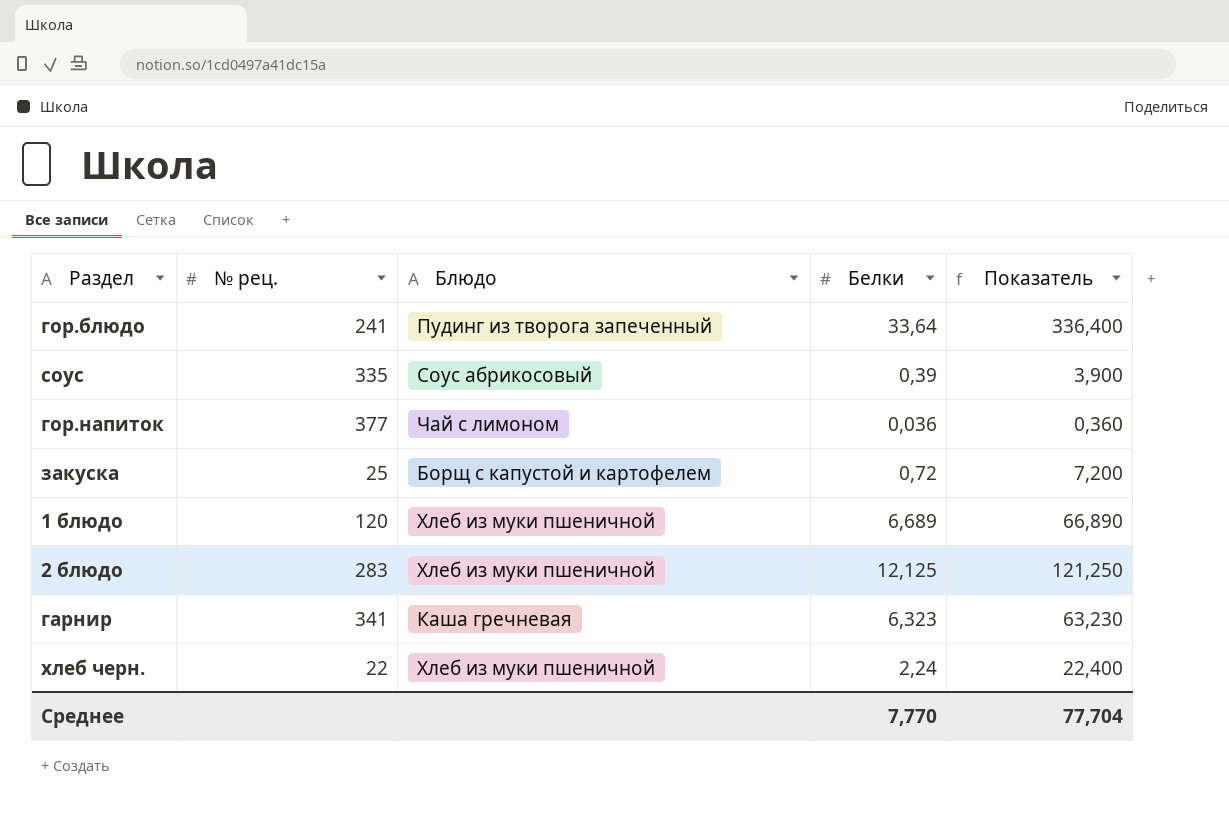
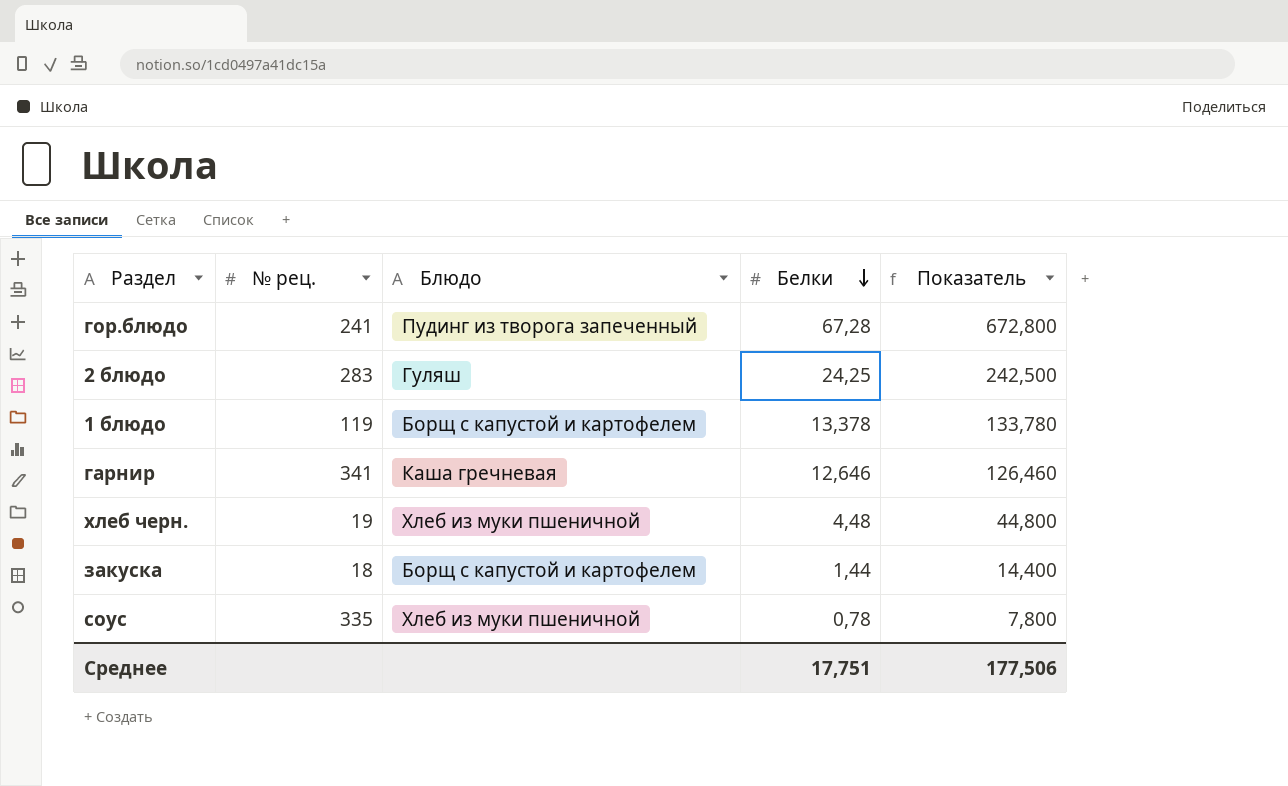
row order: none -> Белки descending
row гор.напиток: 377 | Чай с лимоном | 0,036 | 0,360 -> none
гор.блюдо | Белки: 33,64 -> 67,28
гор.блюдо | Показатель: 336,400 -> 672,800
2 блюдо | Блюдо: Хлеб из муки пшеничной -> Гуляш
2 блюдо | Белки: 12,125 -> 24,25
2 блюдо | Показатель: 121,250 -> 242,500
1 блюдо | № рец.: 120 -> 119
1 блюдо | Блюдо: Хлеб из муки пшеничной -> Борщ с капустой и картофелем
1 блюдо | Белки: 6,689 -> 13,378
1 блюдо | Показатель: 66,890 -> 133,780
гарнир | Белки: 6,323 -> 12,646
гарнир | Показатель: 63,230 -> 126,460
хлеб черн. | № рец.: 22 -> 19
хлеб черн. | Белки: 2,24 -> 4,48
хлеб черн. | Показатель: 22,400 -> 44,800
закуска | № рец.: 25 -> 18
закуска | Белки: 0,72 -> 1,44
закуска | Показатель: 7,200 -> 14,400
соус | Блюдо: Соус абрикосовый -> Хлеб из муки пшеничной
соус | Белки: 0,39 -> 0,78
соус | Показатель: 3,900 -> 7,800
Среднее | Белки: 7,770 -> 17,751
Среднее | Показатель: 77,704 -> 177,506

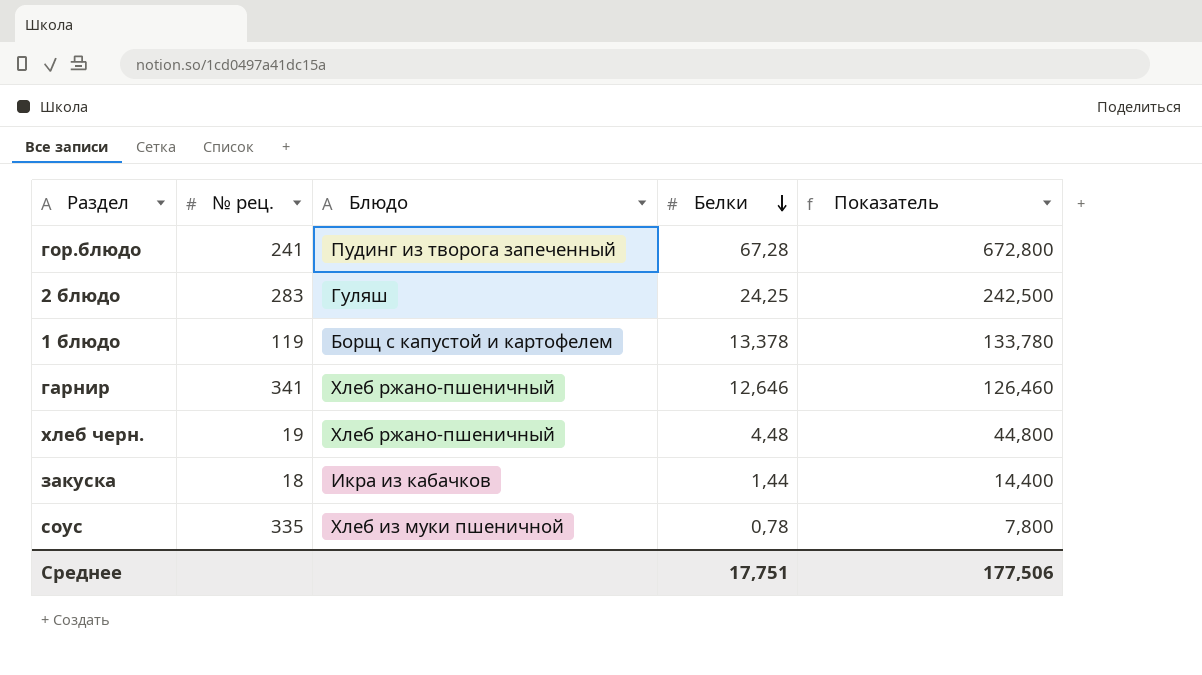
гарнир | Блюдо: Каша гречневая -> Хлеб ржано-пшеничный
хлеб черн. | Блюдо: Хлеб из муки пшеничной -> Хлеб ржано-пшеничный
закуска | Блюдо: Борщ с капустой и картофелем -> Икра из кабачков

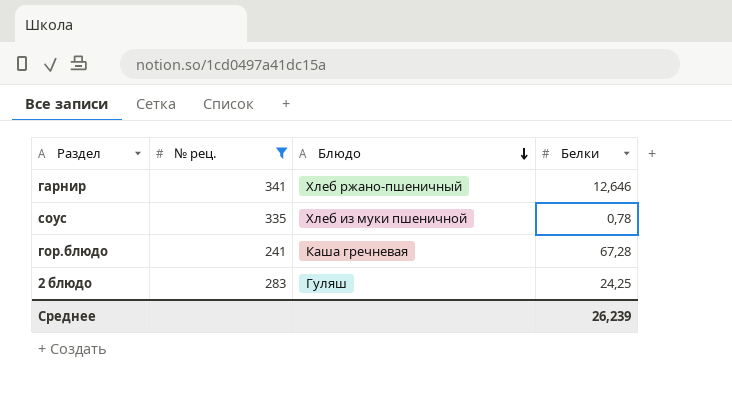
filter: none -> № рец. >= 241
row order: Белки descending -> Блюдо descending
column Показатель | formula: [Белки] * 10 -> none
гор.блюдо | Блюдо: Пудинг из творога запеченный -> Каша гречневая
Среднее | Белки: 17,751 -> 26,239

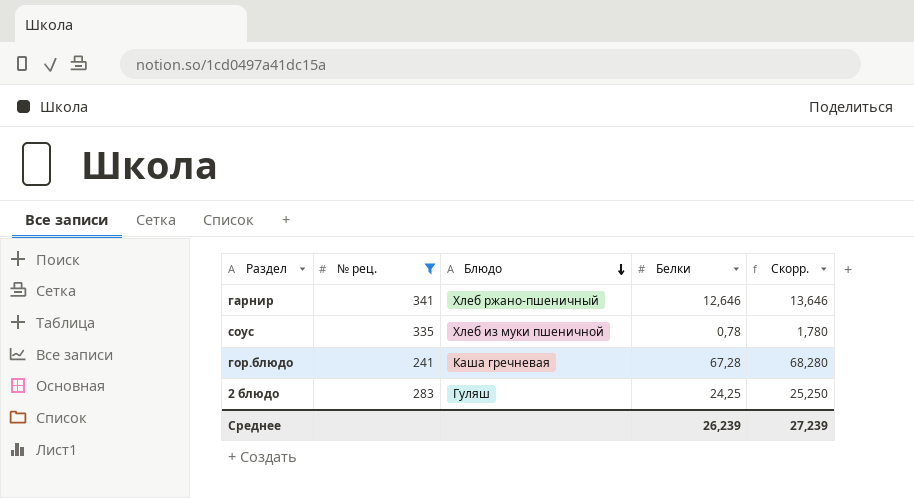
column Скорр. | formula: none -> [Белки] + 1

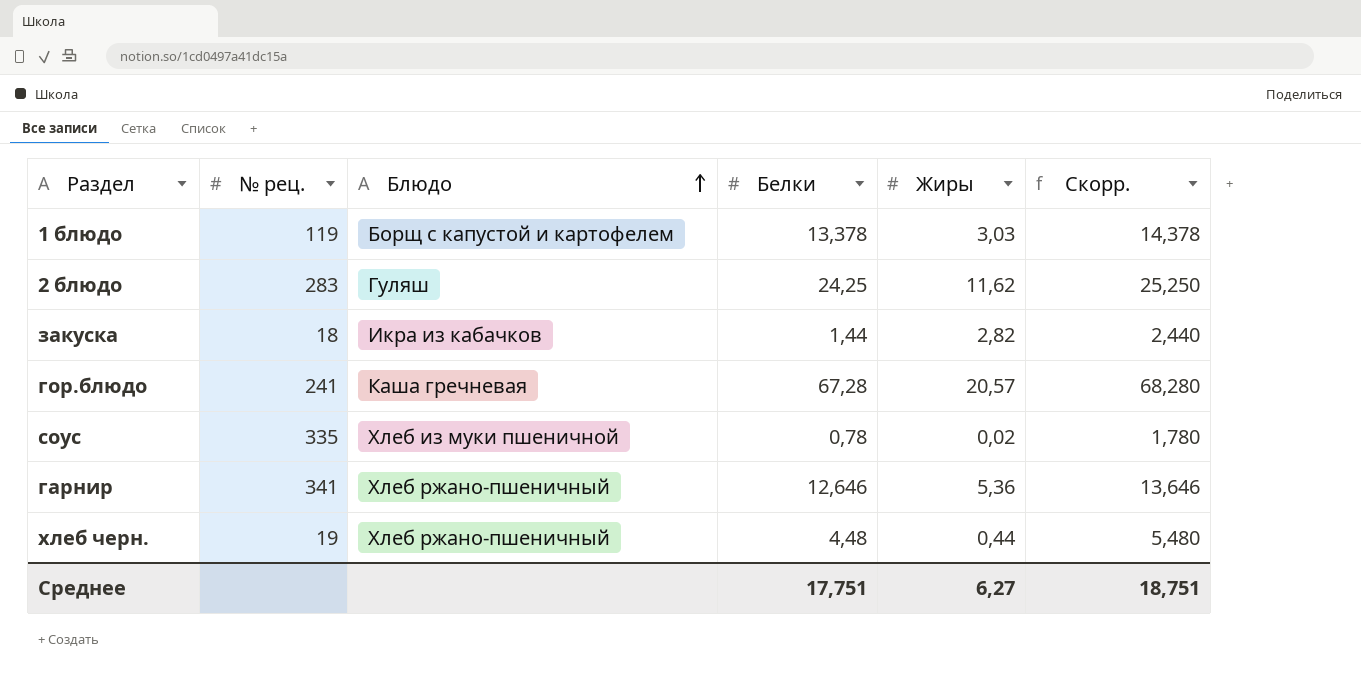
filter: № рец. >= 241 -> none
row order: Блюдо descending -> Блюдо ascending
column Жиры | position: none -> 5
Среднее | Белки: 26,239 -> 17,751
Среднее | Скорр.: 27,239 -> 18,751

